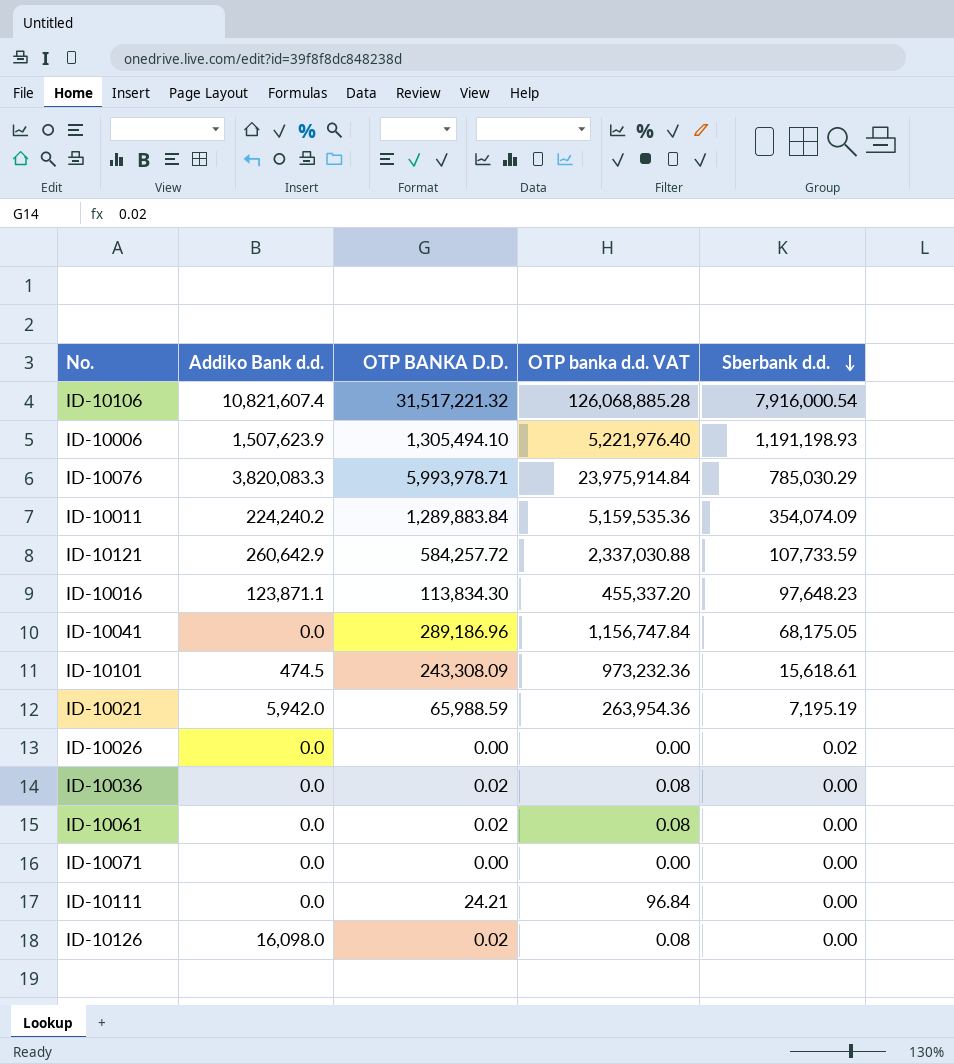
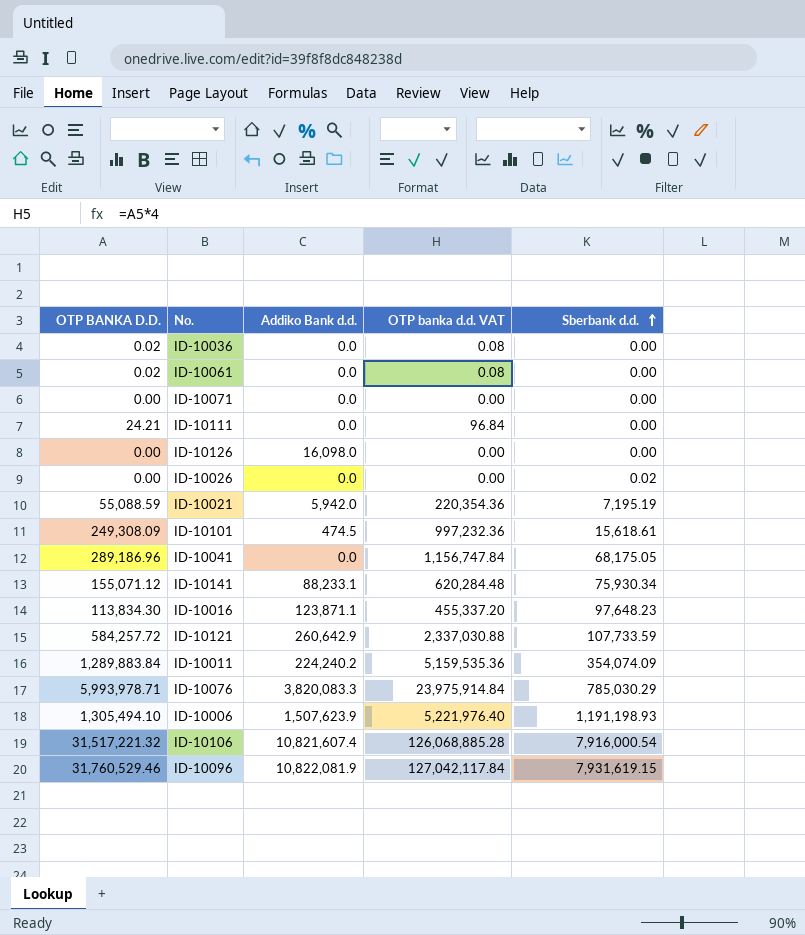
row order: Sberbank d.d. descending -> Sberbank d.d. ascending
column OTP BANKA D.D. | position: 3 -> 1
ID-10126 | OTP BANKA D.D.: 0.02 -> 0.00
ID-10126 | OTP banka d.d. VAT: 0.08 -> 0.00
ID-10021 | OTP BANKA D.D.: 65,988.59 -> 55,088.59
ID-10021 | OTP banka d.d. VAT: 263,954.36 -> 220,354.36
ID-10101 | OTP BANKA D.D.: 243,308.09 -> 249,308.09
ID-10101 | OTP banka d.d. VAT: 973,232.36 -> 997,232.36
row ID-10141: none -> 155,071.12 | 88,233.1 | 620,284.48 | 75,930.34
row ID-10096: none -> 31,760,529.46 | 10,822,081.9 | 127,042,117.84 | 7,931,619.15

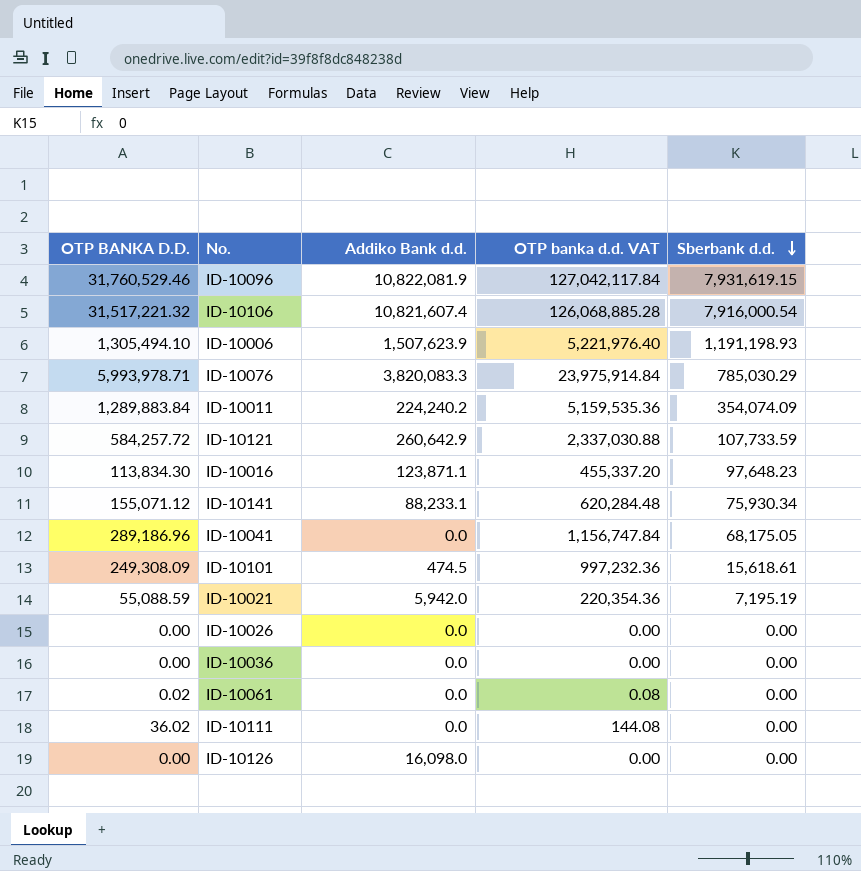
row order: Sberbank d.d. ascending -> Sberbank d.d. descending
row ID-10071: 0.00 | 0.0 | 0.00 | 0.00 -> none
ID-10026 | Sberbank d.d.: 0.02 -> 0.00
ID-10036 | OTP BANKA D.D.: 0.02 -> 0.00
ID-10036 | OTP banka d.d. VAT: 0.08 -> 0.00
ID-10111 | OTP BANKA D.D.: 24.21 -> 36.02
ID-10111 | OTP banka d.d. VAT: 96.84 -> 144.08

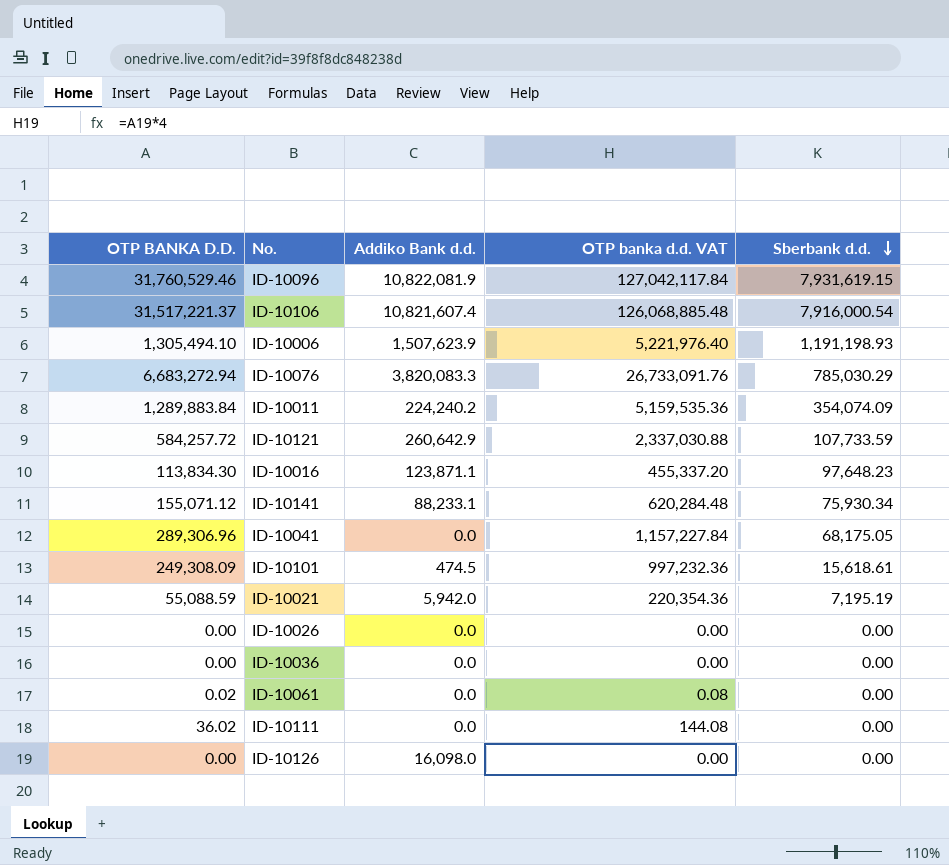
ID-10106 | OTP BANKA D.D.: 31,517,221.32 -> 31,517,221.37
ID-10106 | OTP banka d.d. VAT: 126,068,885.28 -> 126,068,885.48
ID-10076 | OTP BANKA D.D.: 5,993,978.71 -> 6,683,272.94
ID-10076 | OTP banka d.d. VAT: 23,975,914.84 -> 26,733,091.76
ID-10041 | OTP BANKA D.D.: 289,186.96 -> 289,306.96
ID-10041 | OTP banka d.d. VAT: 1,156,747.84 -> 1,157,227.84

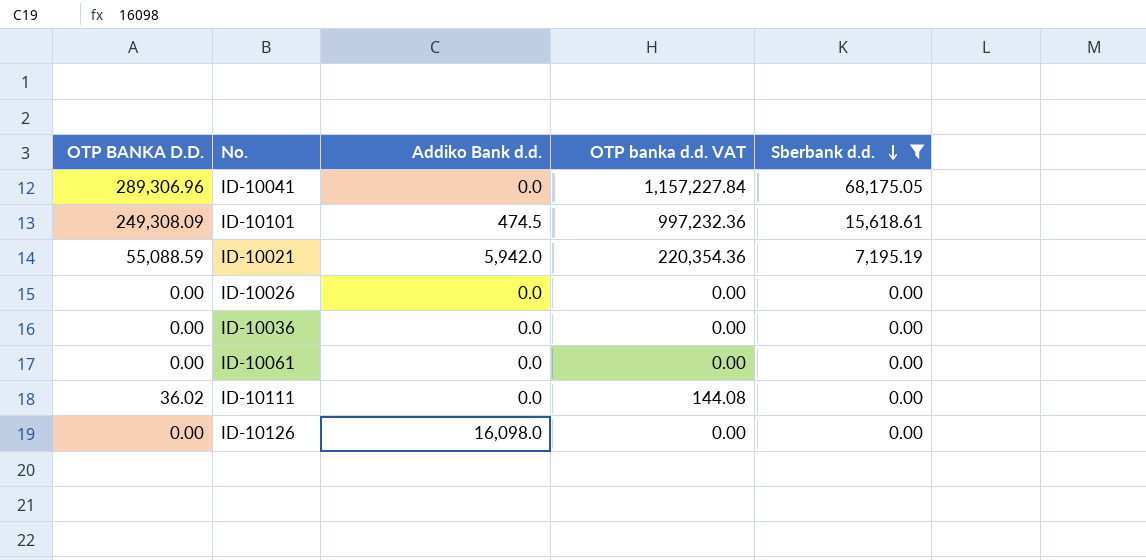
filter: none -> Sberbank d.d. <= 68,175.05
ID-10061 | OTP BANKA D.D.: 0.02 -> 0.00
ID-10061 | OTP banka d.d. VAT: 0.08 -> 0.00

